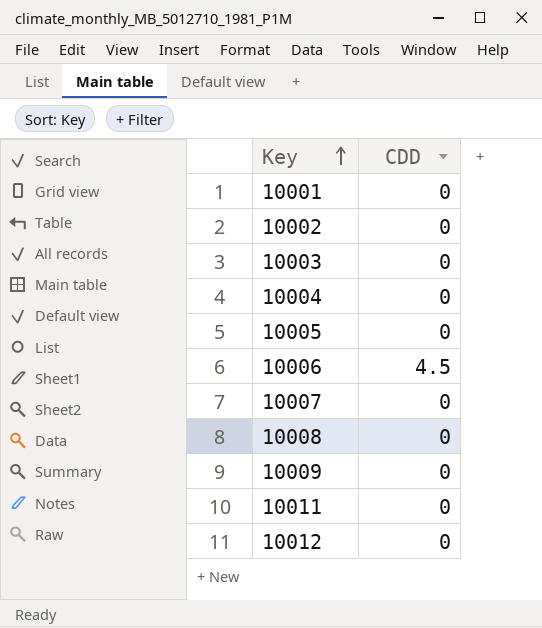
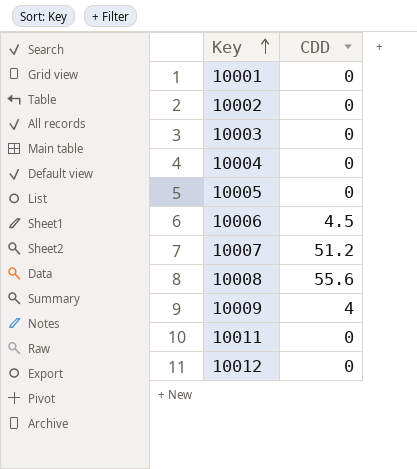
10007 | CDD: 0 -> 51.2
10008 | CDD: 0 -> 55.6
10009 | CDD: 0 -> 4

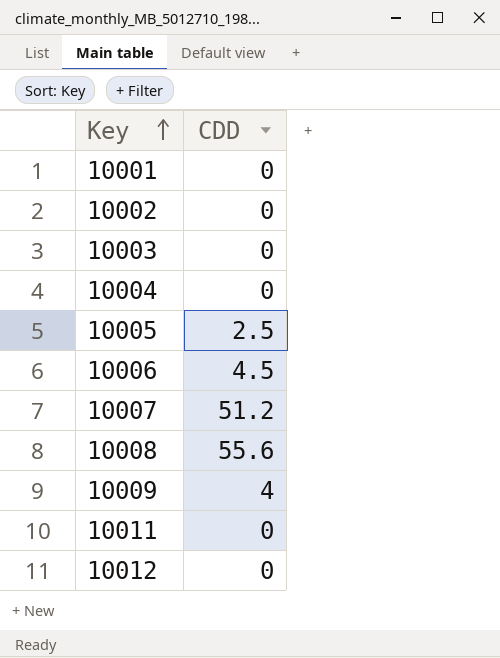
10005 | CDD: 0 -> 2.5

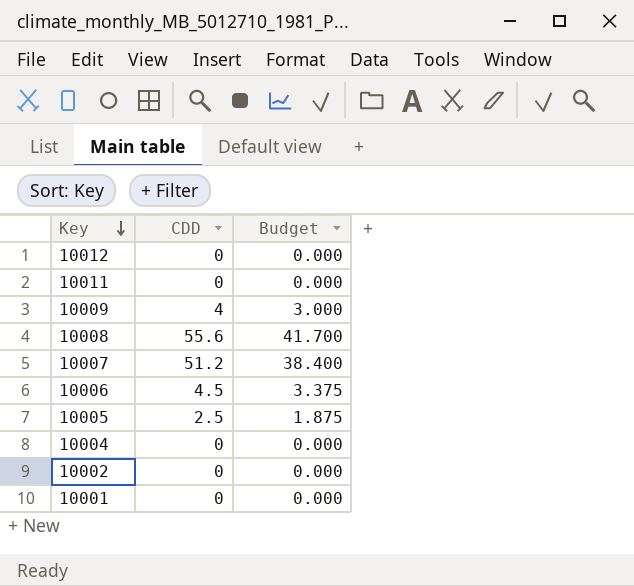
row order: Key ascending -> Key descending
column Budget | formula: none -> [CDD] * 0.75
row 10003: 0 -> none

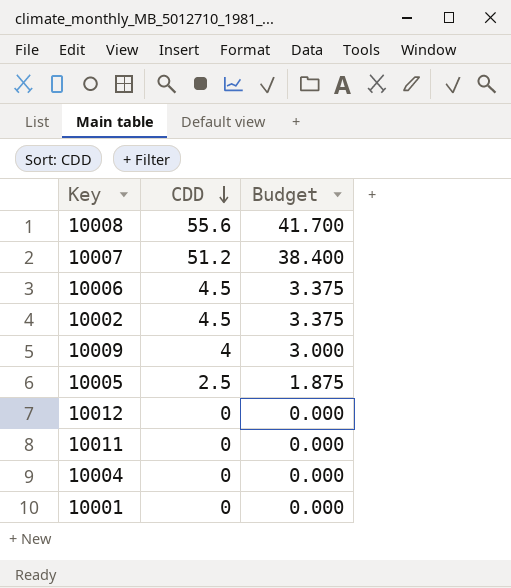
row order: Key descending -> CDD descending
10002 | CDD: 0 -> 4.5
10002 | Budget: 0.000 -> 3.375

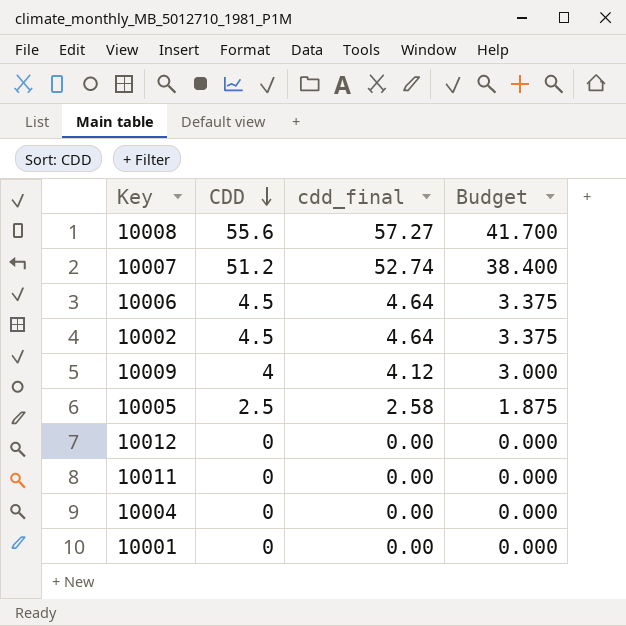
column cdd_final | formula: none -> [CDD] * 1.03

